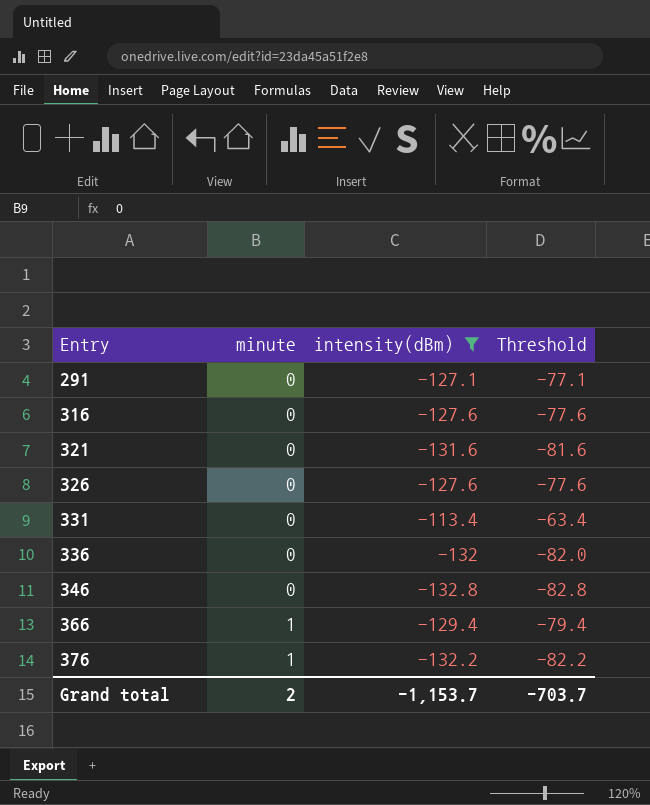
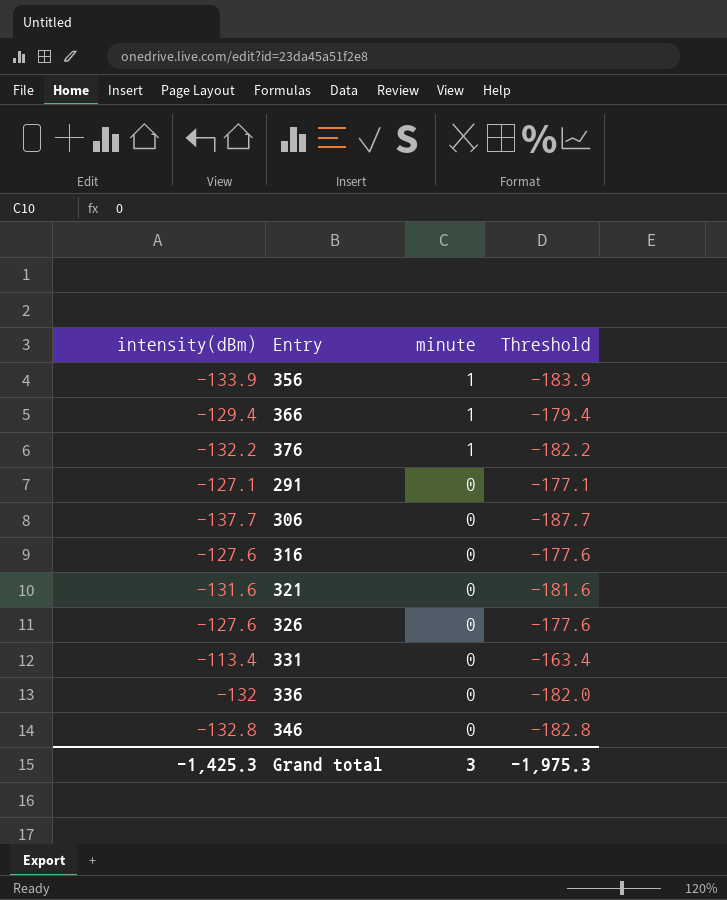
filter: intensity(dBm) >= -132.8 -> none
row order: Entry ascending -> minute descending
column intensity(dBm) | position: 3 -> 1
column Threshold | formula: [intensity(dBm)] + 50 -> [intensity(dBm)] - 50
Grand total | intensity(dBm): -1,153.7 -> -1,425.3
Grand total | minute: 2 -> 3
Grand total | Threshold: -703.7 -> -1,975.3

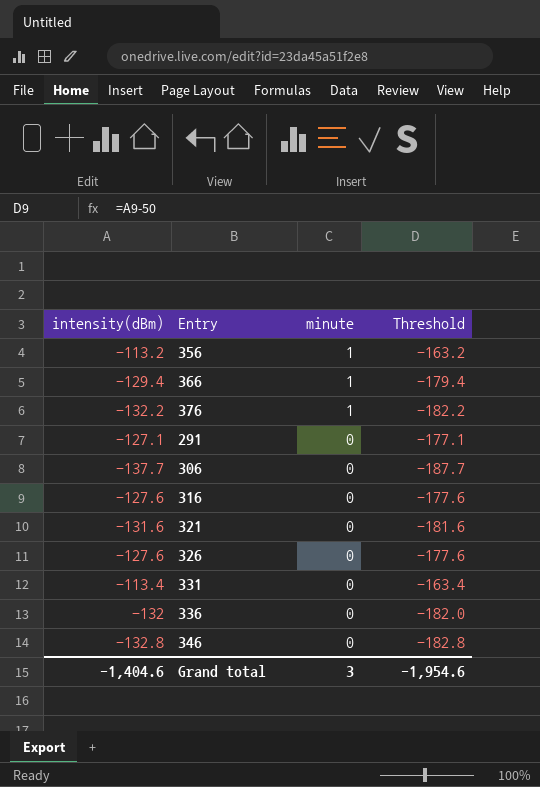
356 | intensity(dBm): -133.9 -> -113.2
356 | Threshold: -183.9 -> -163.2
Grand total | intensity(dBm): -1,425.3 -> -1,404.6
Grand total | Threshold: -1,975.3 -> -1,954.6

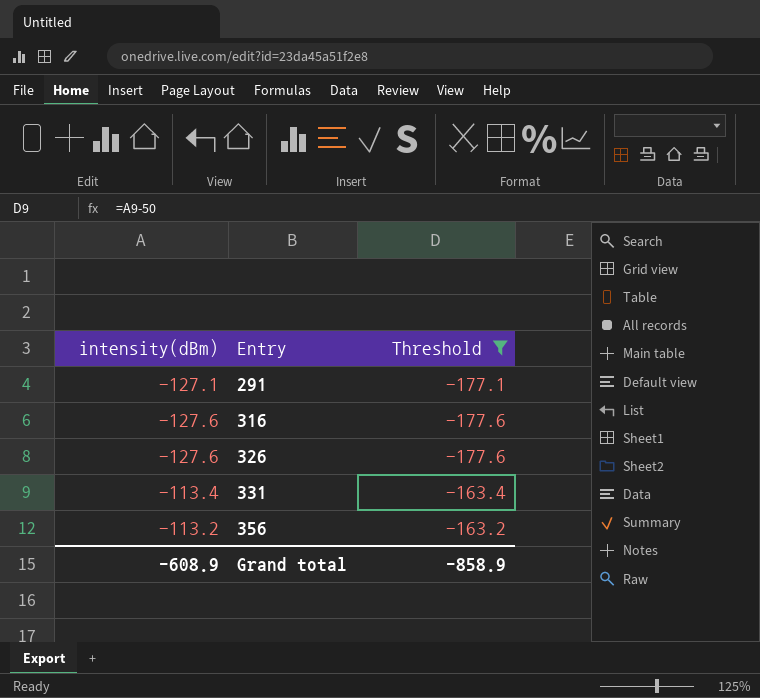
filter: none -> Threshold >= -177.6
row order: minute descending -> Entry ascending
column minute | position: 3 -> none
Grand total | intensity(dBm): -1,404.6 -> -608.9
Grand total | Threshold: -1,954.6 -> -858.9

